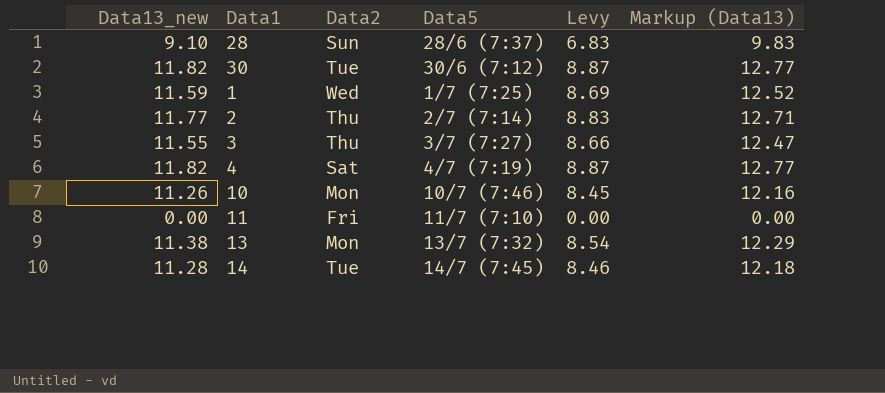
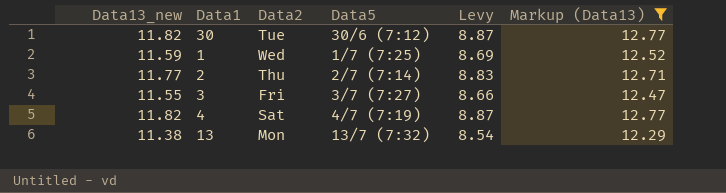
filter: none -> Markup (Data13) >= 12.29
3 | Data2: Thu -> Fri

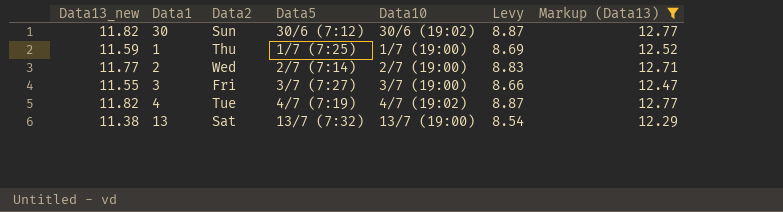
column Data10 | position: none -> 5
30 | Data2: Tue -> Sun
1 | Data2: Wed -> Thu
2 | Data2: Thu -> Wed
4 | Data2: Sat -> Tue
13 | Data2: Mon -> Sat

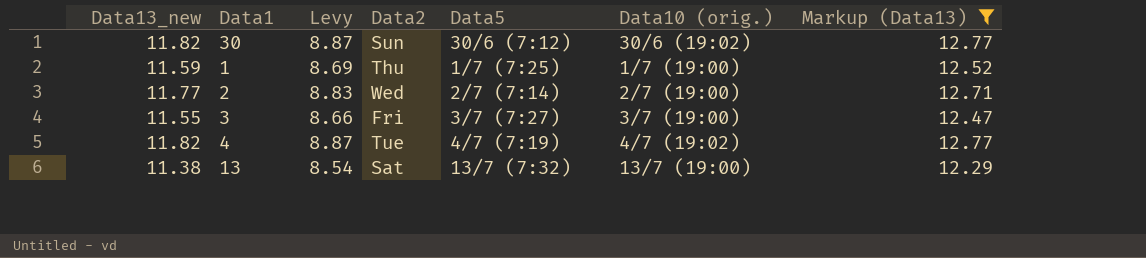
column Levy | position: 6 -> 3
column name: Data10 -> Data10 (orig.)

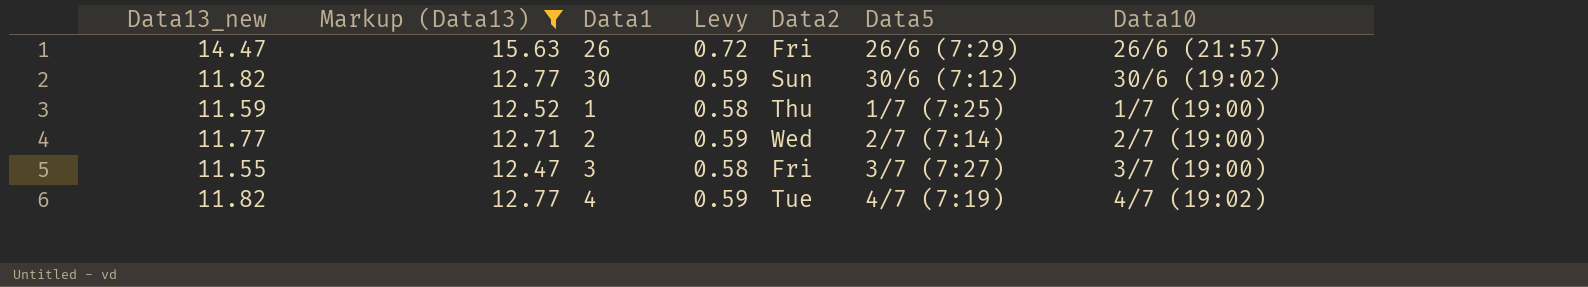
column Markup (Data13) | position: 7 -> 2
column Levy | formula: [Data13_new] * 0.75 -> [Data13_new] * 0.05
column name: Data10 (orig.) -> Data10
row 13: 11.38 | 8.54 | Sat | 13/7 (7:32) | 13/7 (19:00) | 12.29 -> none
row 26: none -> 14.47 | 15.63 | 0.72 | Fri | 26/6 (7:29) | 26/6 (21:57)

